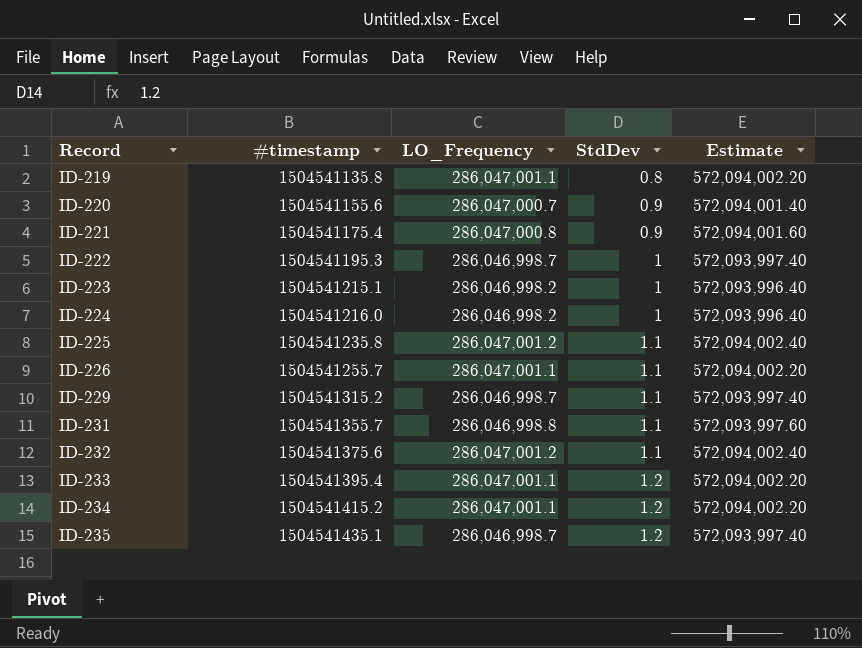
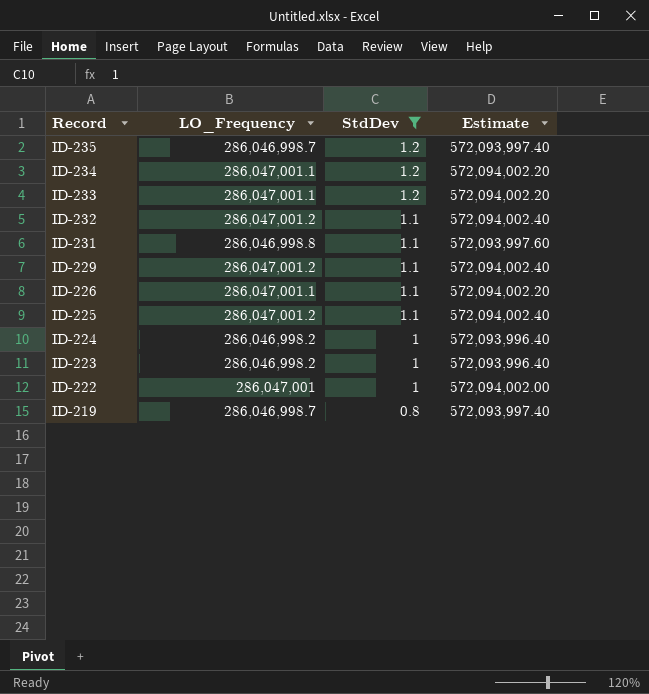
filter: none -> StdDev != 0.9
row order: Record ascending -> Record descending
column #timestamp | position: 2 -> none
ID-229 | LO_Frequency: 286,046,998.7 -> 286,047,001.2
ID-229 | Estimate: 572,093,997.40 -> 572,094,002.40
ID-222 | LO_Frequency: 286,046,998.7 -> 286,047,001
ID-222 | Estimate: 572,093,997.40 -> 572,094,002.00
ID-219 | LO_Frequency: 286,047,001.1 -> 286,046,998.7
ID-219 | Estimate: 572,094,002.20 -> 572,093,997.40

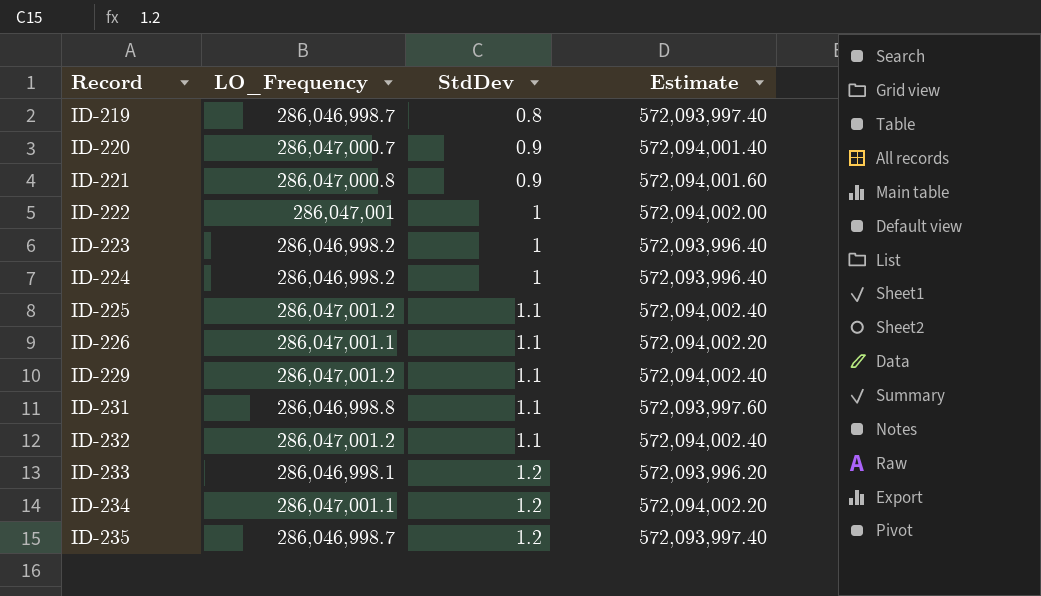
filter: StdDev != 0.9 -> none
row order: Record descending -> Record ascending
ID-233 | LO_Frequency: 286,047,001.1 -> 286,046,998.1
ID-233 | Estimate: 572,094,002.20 -> 572,093,996.20

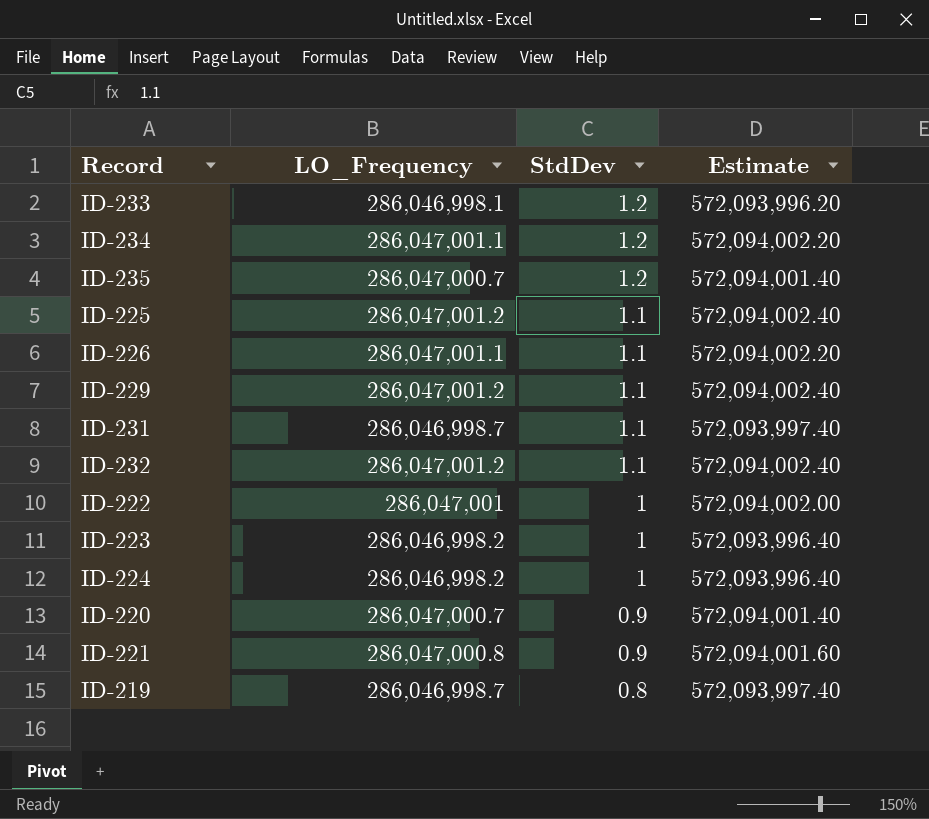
row order: Record ascending -> StdDev descending
ID-235 | LO_Frequency: 286,046,998.7 -> 286,047,000.7
ID-235 | Estimate: 572,093,997.40 -> 572,094,001.40
ID-231 | LO_Frequency: 286,046,998.8 -> 286,046,998.7
ID-231 | Estimate: 572,093,997.60 -> 572,093,997.40

